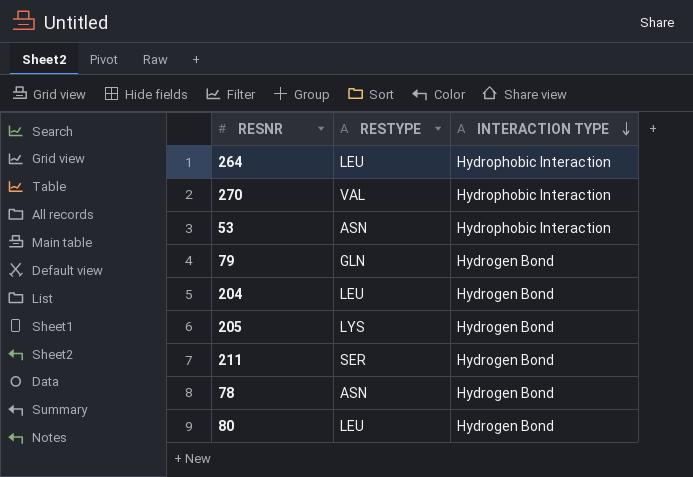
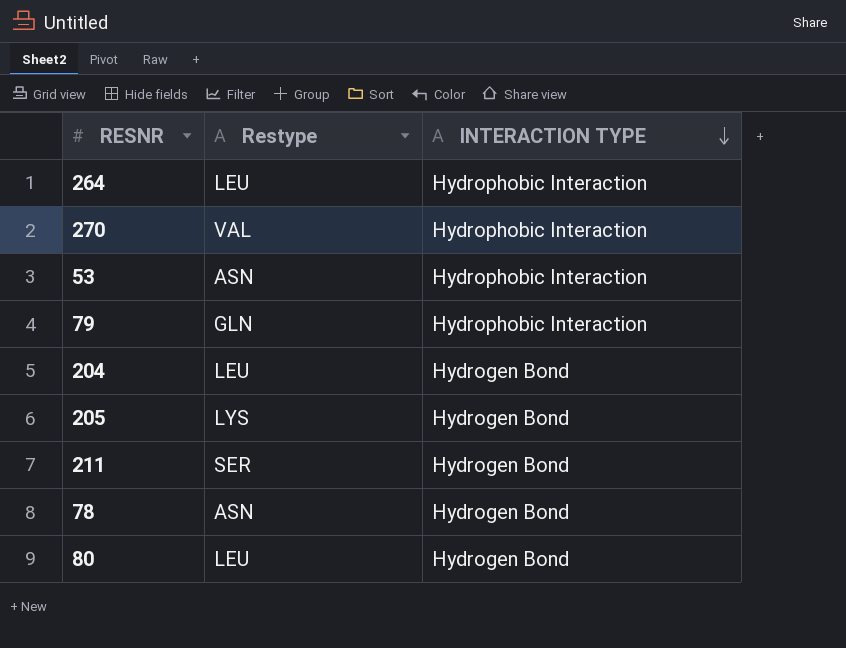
column name: RESTYPE -> Restype
79 | INTERACTION TYPE: Hydrogen Bond -> Hydrophobic Interaction

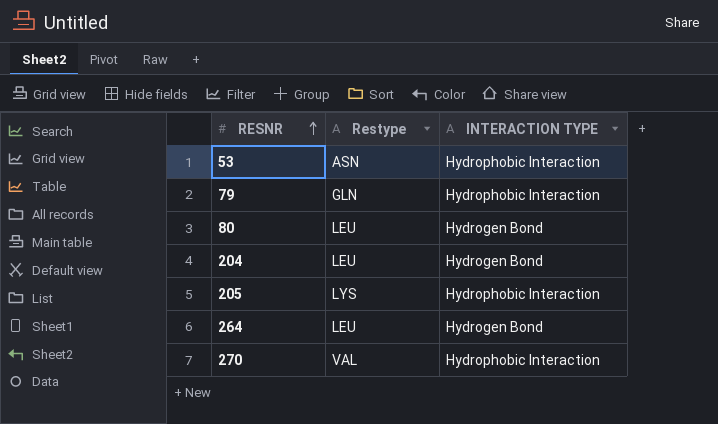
row order: INTERACTION TYPE descending -> RESNR ascending
row 211: SER | Hydrogen Bond -> none
row 78: ASN | Hydrogen Bond -> none
205 | INTERACTION TYPE: Hydrogen Bond -> Hydrophobic Interaction
264 | INTERACTION TYPE: Hydrophobic Interaction -> Hydrogen Bond

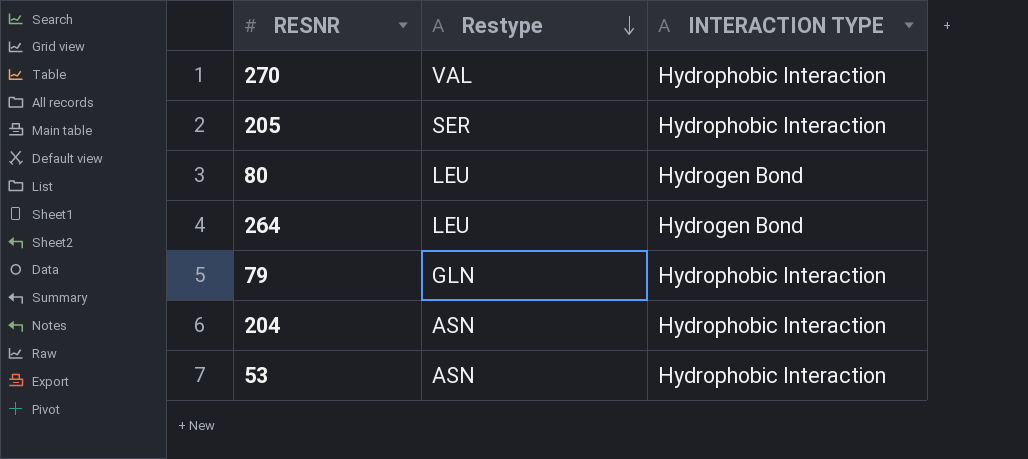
row order: RESNR ascending -> Restype descending
205 | Restype: LYS -> SER
204 | Restype: LEU -> ASN
204 | INTERACTION TYPE: Hydrogen Bond -> Hydrophobic Interaction

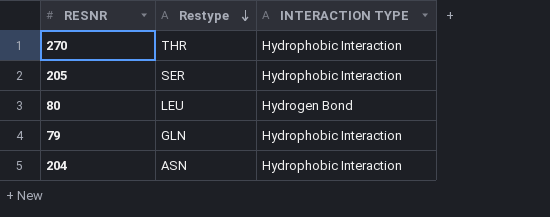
row 264: LEU | Hydrogen Bond -> none
row 53: ASN | Hydrophobic Interaction -> none
270 | Restype: VAL -> THR

